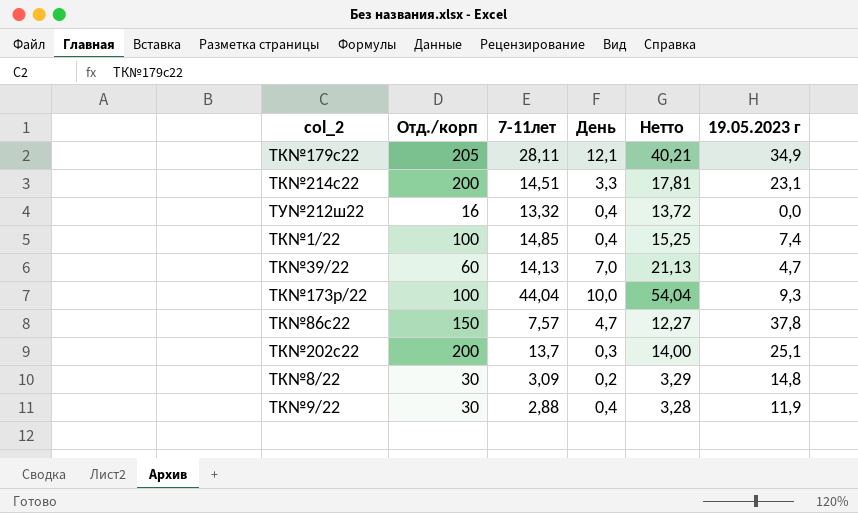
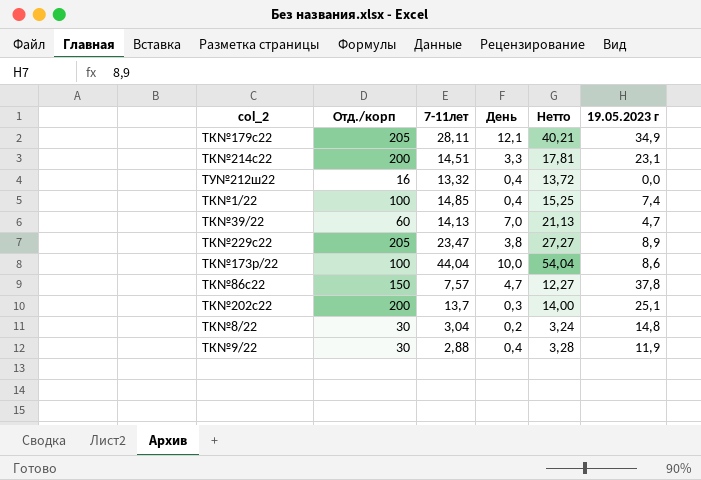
row ТК№229с22: none -> 205 | 23,47 | 3,8 | 27,27 | 8,9
ТК№173р/22 | 19.05.2023 г: 9,3 -> 8,6
ТК№8/22 | 7-11лет: 3,09 -> 3,04
ТК№8/22 | Нетто: 3,29 -> 3,24

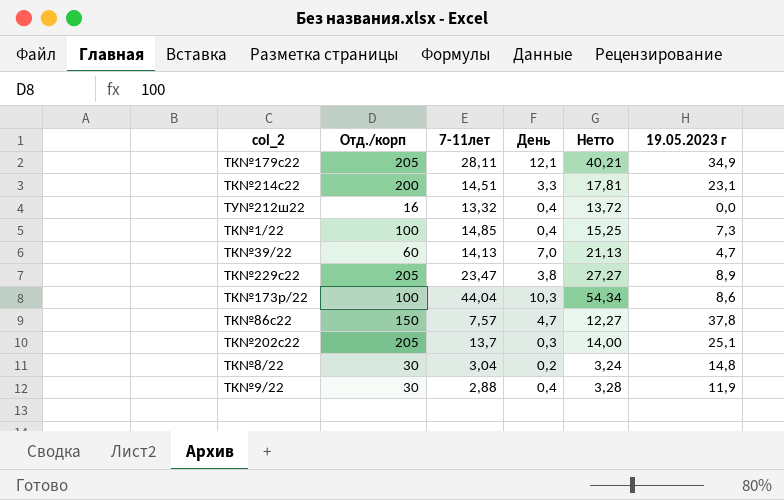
ТК№1/22 | 19.05.2023 г: 7,4 -> 7,3
ТК№173р/22 | День: 10,0 -> 10,3
ТК№173р/22 | Нетто: 54,04 -> 54,34
ТК№202с22 | Отд./корп: 200 -> 205

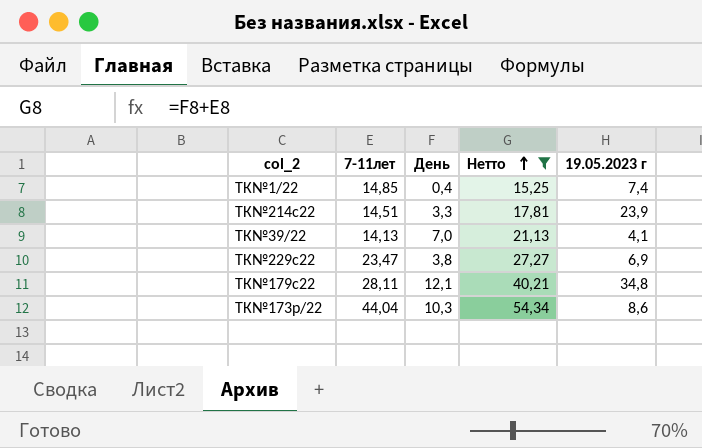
filter: none -> Нетто >= 15,25
row order: none -> Нетто ascending
column Отд./корп | position: 2 -> none
ТК№1/22 | 19.05.2023 г: 7,3 -> 7,4
ТК№214с22 | 19.05.2023 г: 23,1 -> 23,9
ТК№39/22 | 19.05.2023 г: 4,7 -> 4,1
ТК№229с22 | 19.05.2023 г: 8,9 -> 6,9
ТК№179с22 | 19.05.2023 г: 34,9 -> 34,8

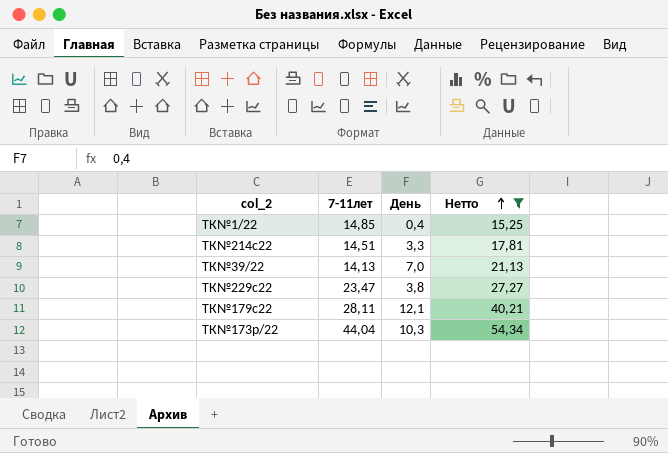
column 19.05.2023 г | position: 5 -> none

